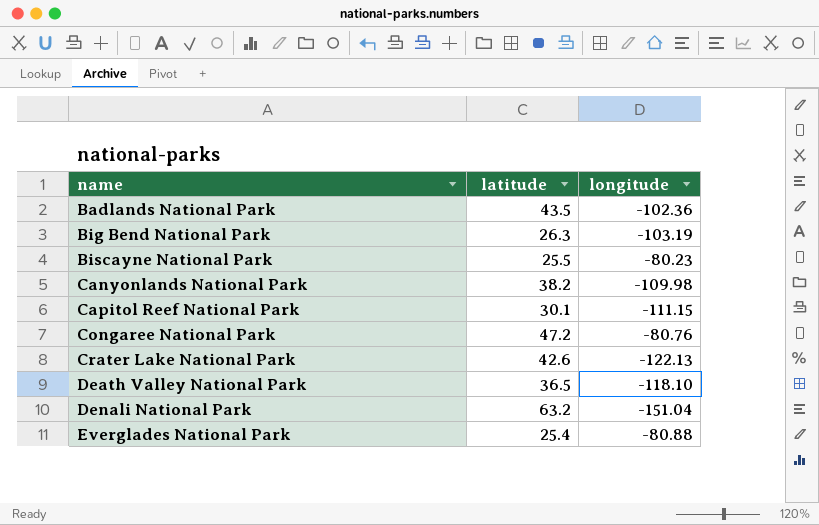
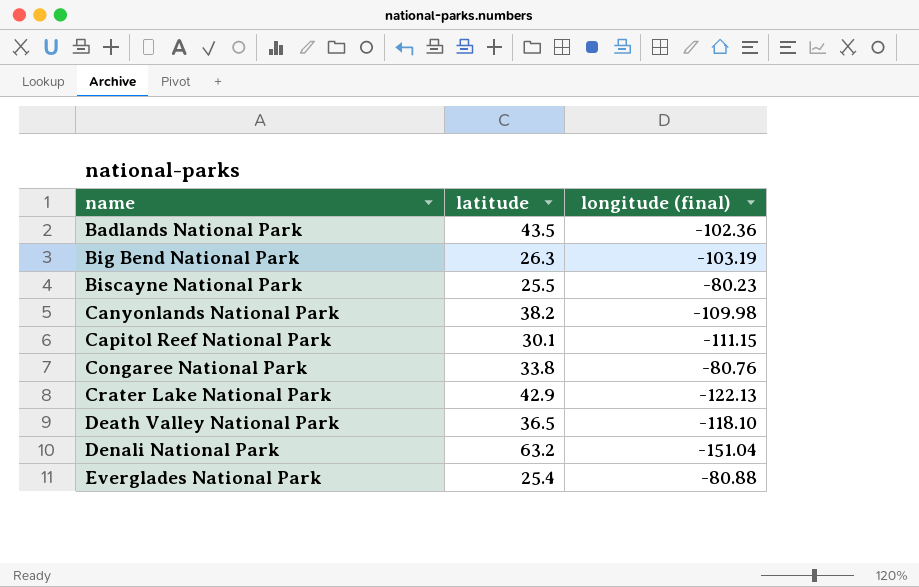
column name: longitude -> longitude (final)
Congaree National Park | latitude: 47.2 -> 33.8
Crater Lake National Park | latitude: 42.6 -> 42.9

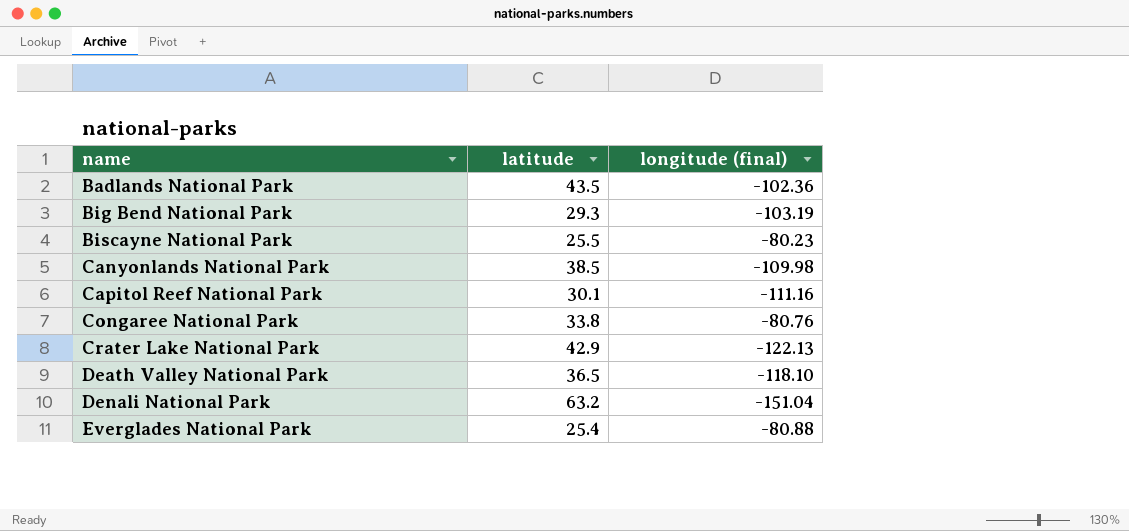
Big Bend National Park | latitude: 26.3 -> 29.3
Canyonlands National Park | latitude: 38.2 -> 38.5
Capitol Reef National Park | longitude (final): -111.15 -> -111.16

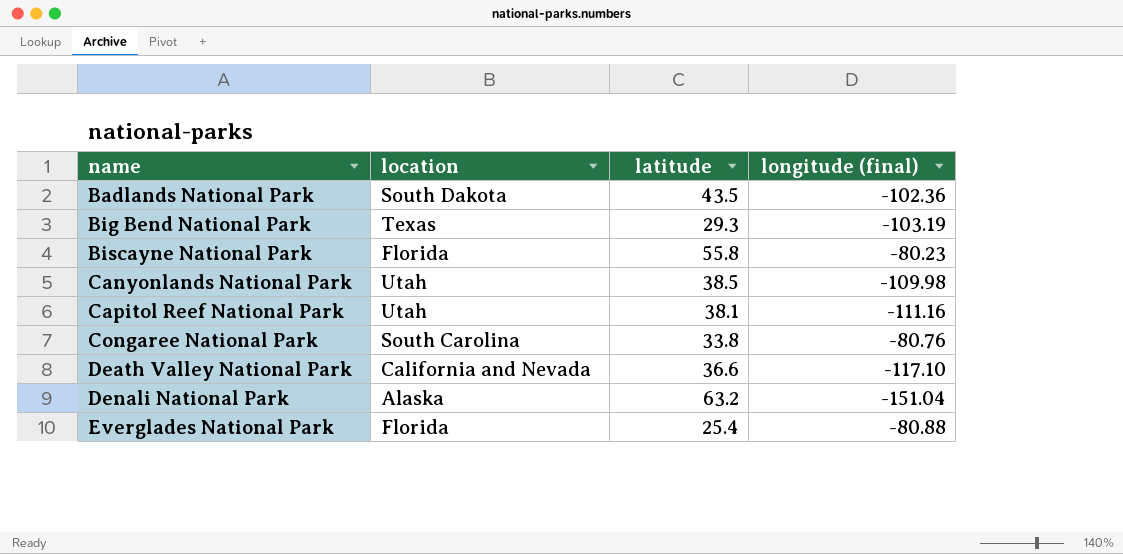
column location | position: none -> 2
row Crater Lake National Park: 42.9 | -122.13 -> none
Biscayne National Park | latitude: 25.5 -> 55.8
Capitol Reef National Park | latitude: 30.1 -> 38.1
Death Valley National Park | latitude: 36.5 -> 36.6
Death Valley National Park | longitude (final): -118.10 -> -117.10

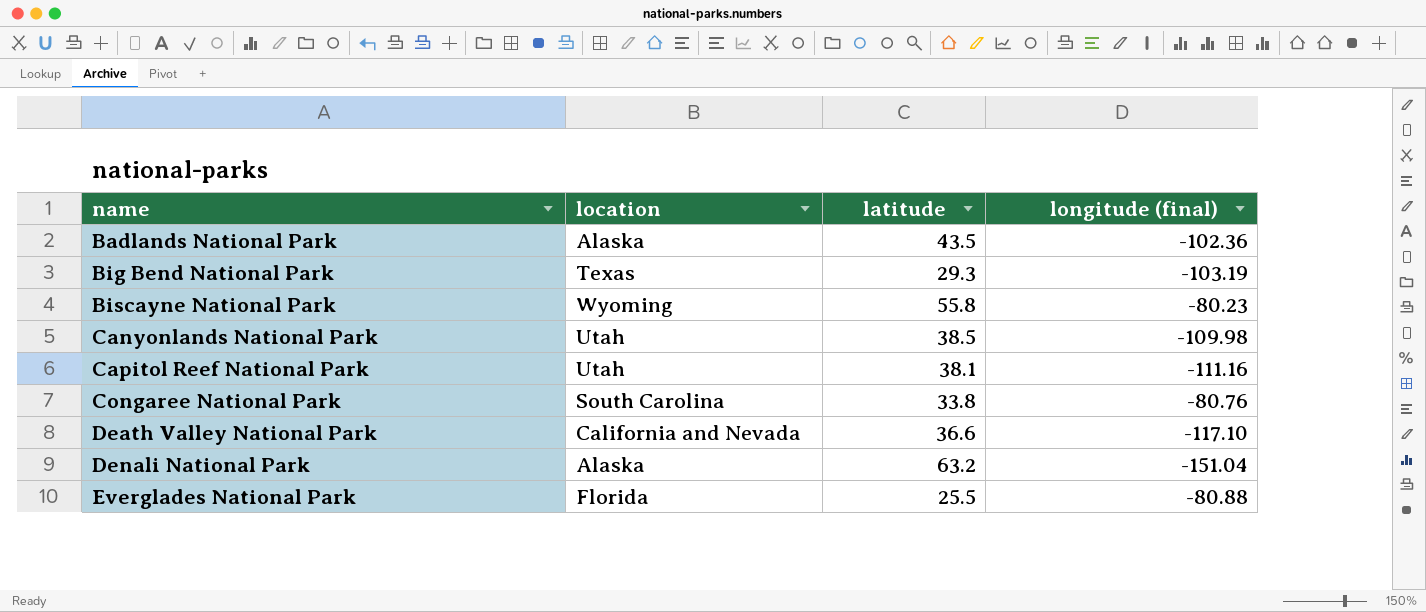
Badlands National Park | location: South Dakota -> Alaska
Biscayne National Park | location: Florida -> Wyoming
Everglades National Park | latitude: 25.4 -> 25.5

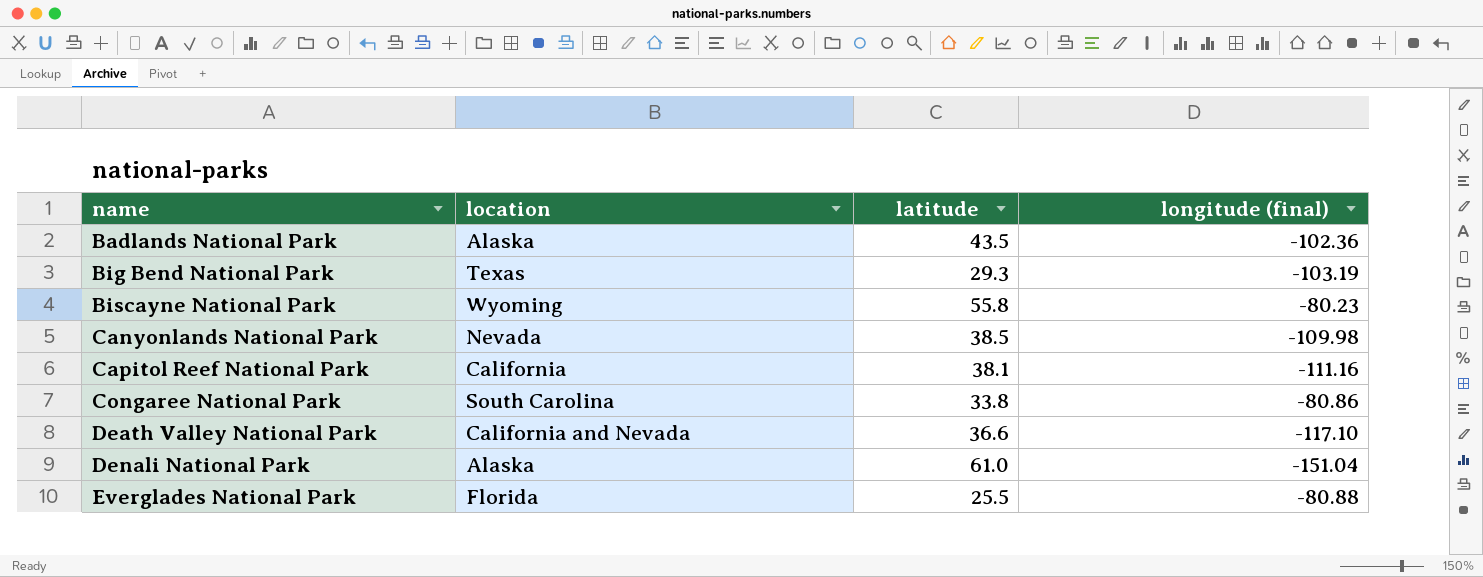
Canyonlands National Park | location: Utah -> Nevada
Capitol Reef National Park | location: Utah -> California
Congaree National Park | longitude (final): -80.76 -> -80.86
Denali National Park | latitude: 63.2 -> 61.0

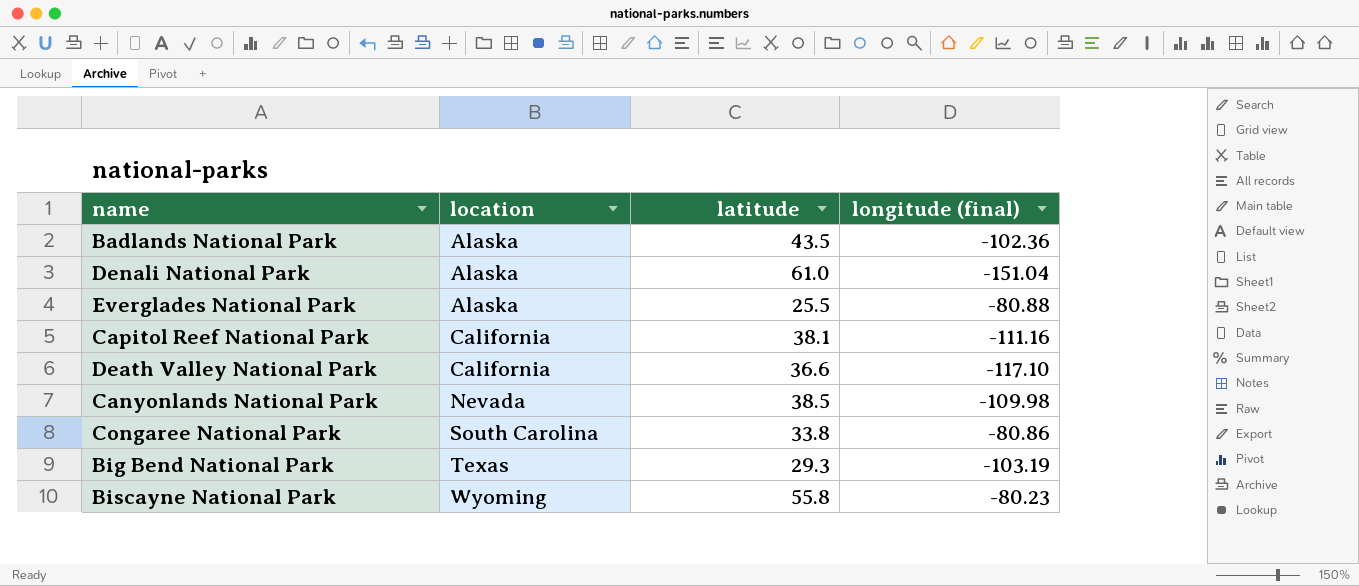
row order: name ascending -> location ascending
Everglades National Park | location: Florida -> Alaska
Death Valley National Park | location: California and Nevada -> California

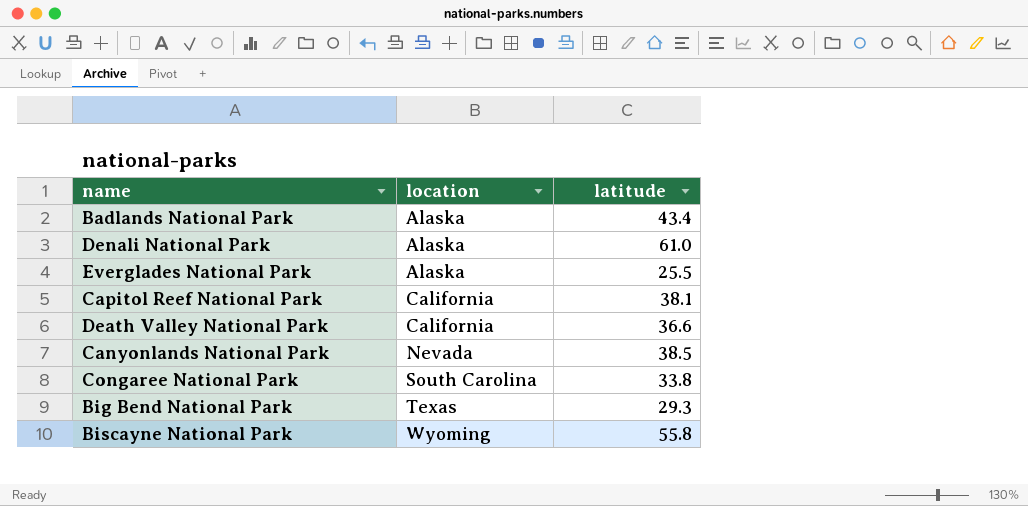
column longitude (final) | position: 4 -> none
Badlands National Park | latitude: 43.5 -> 43.4

